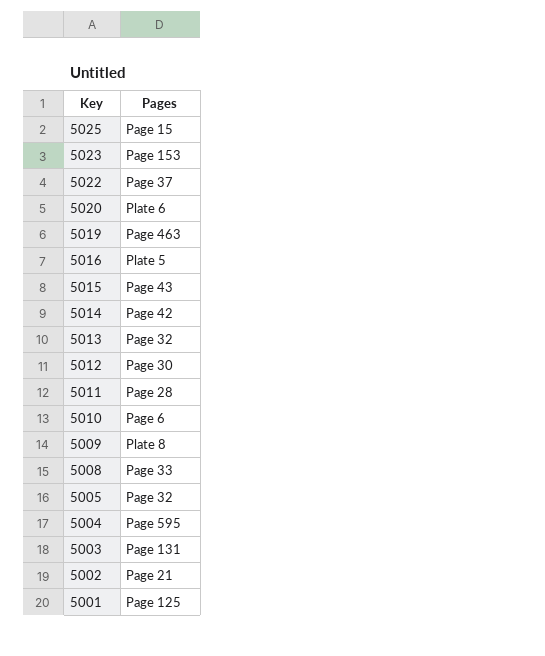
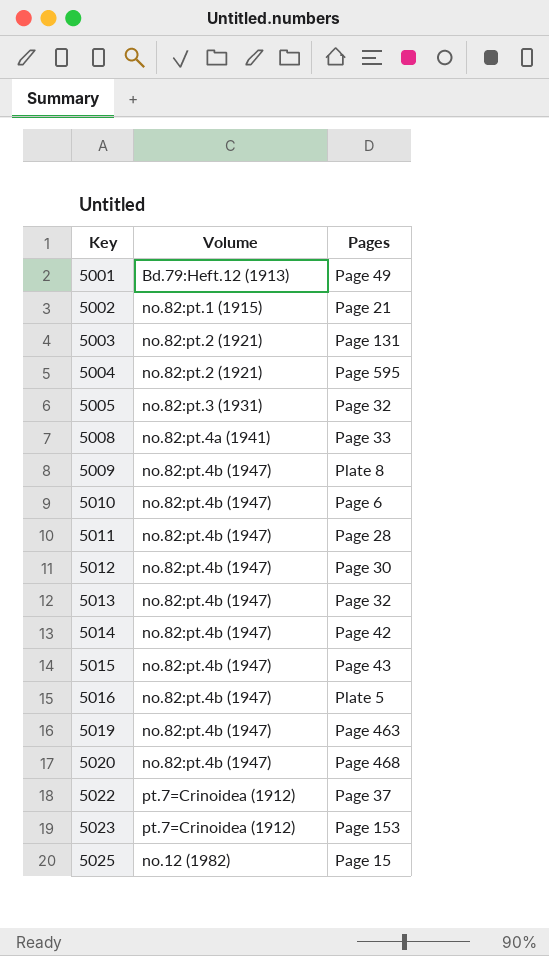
row order: Key descending -> Key ascending
column Volume | position: none -> 2
5001 | Pages: Page 125 -> Page 49
5020 | Pages: Plate 6 -> Page 468

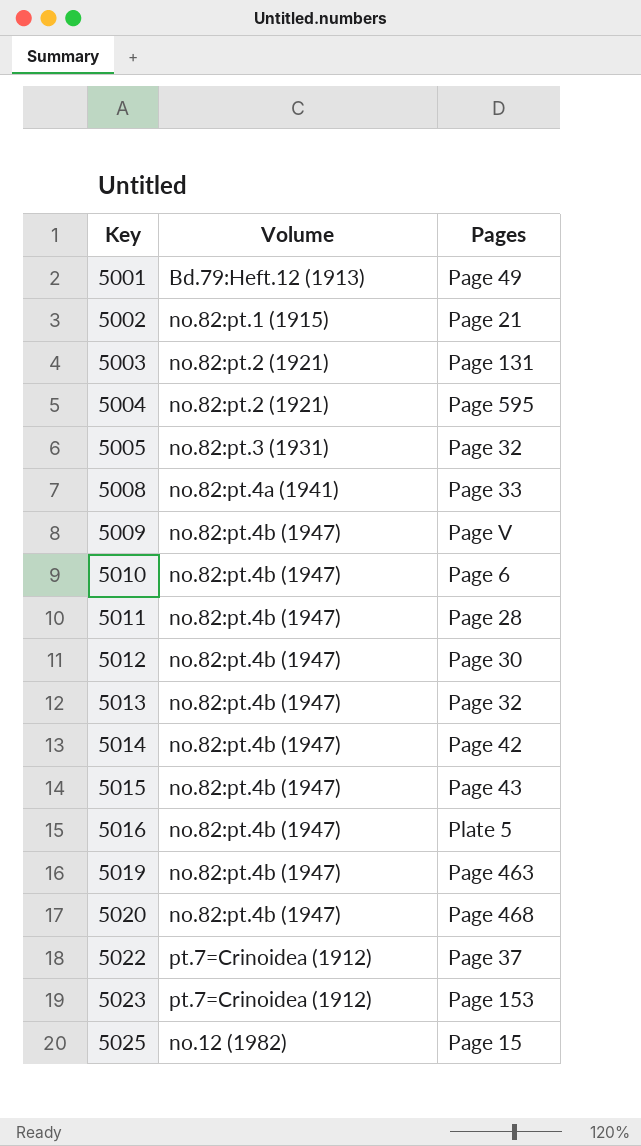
5009 | Pages: Plate 8 -> Page V

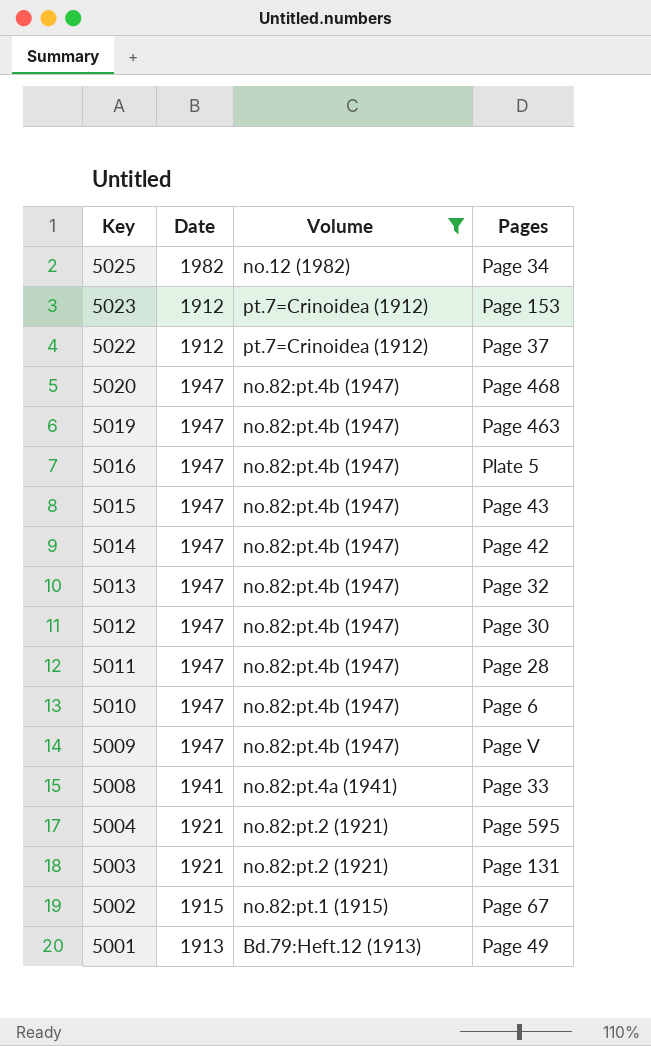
filter: none -> Volume != no.82:pt.3 (1931)
row order: Key ascending -> Key descending
column Date | position: none -> 2
5025 | Pages: Page 15 -> Page 34
5002 | Pages: Page 21 -> Page 67

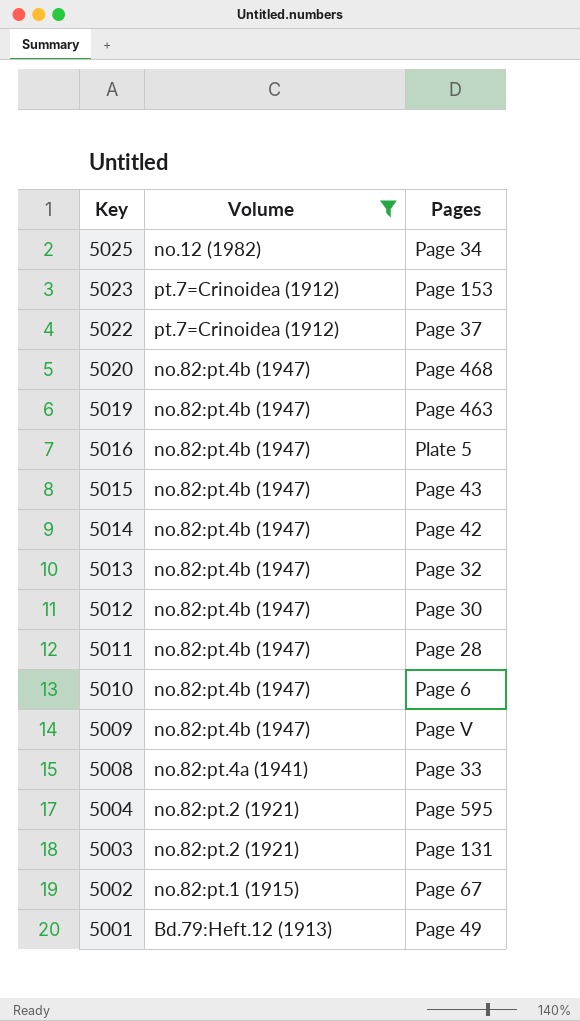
column Date | position: 2 -> none

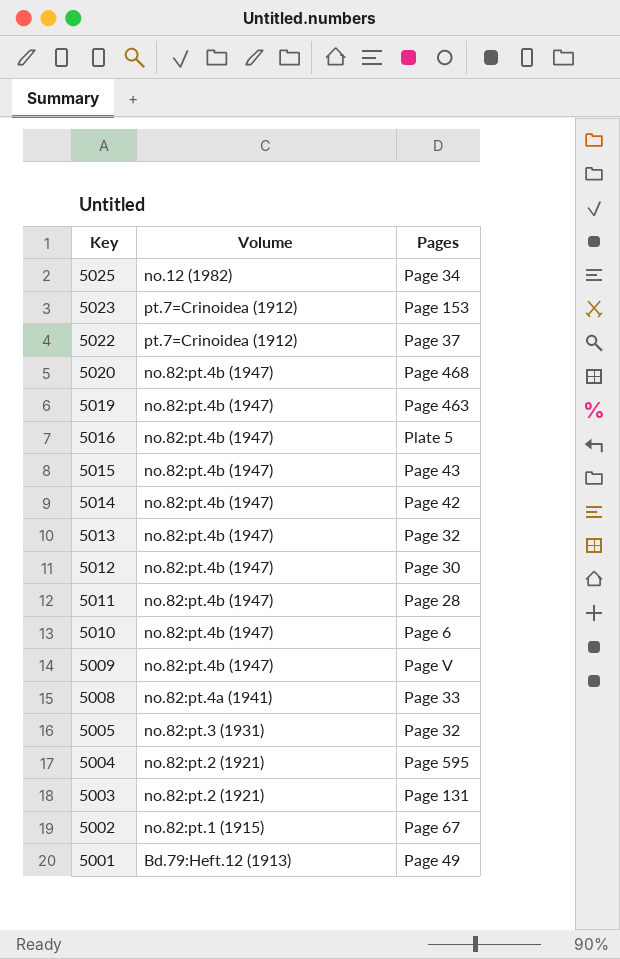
filter: Volume != no.82:pt.3 (1931) -> none

